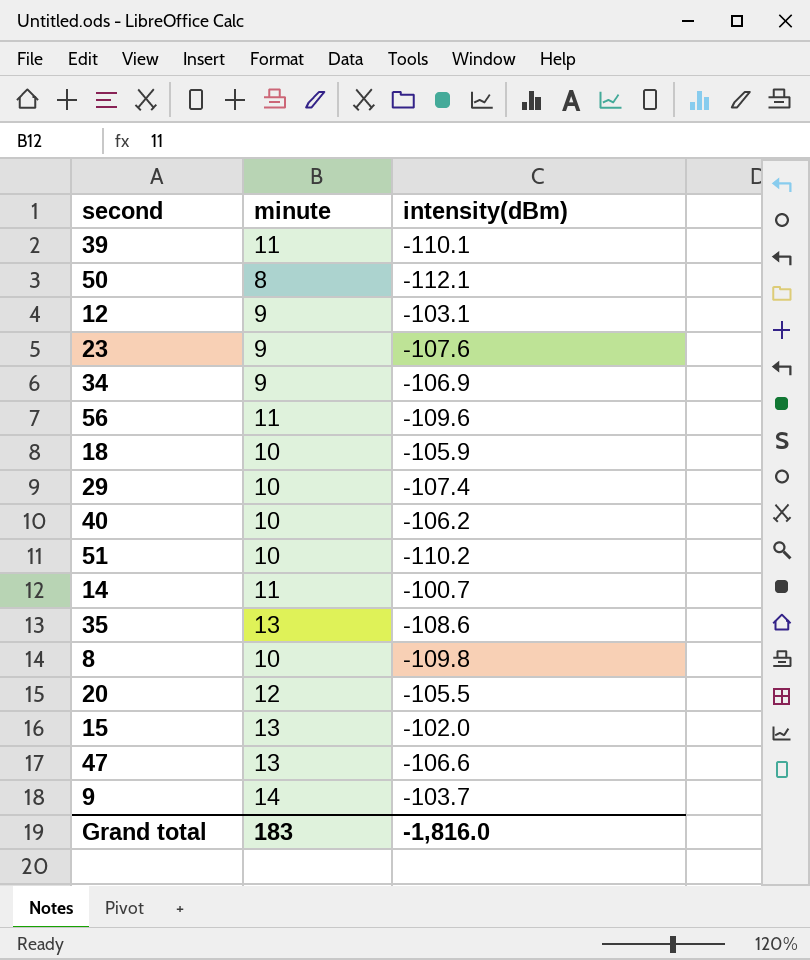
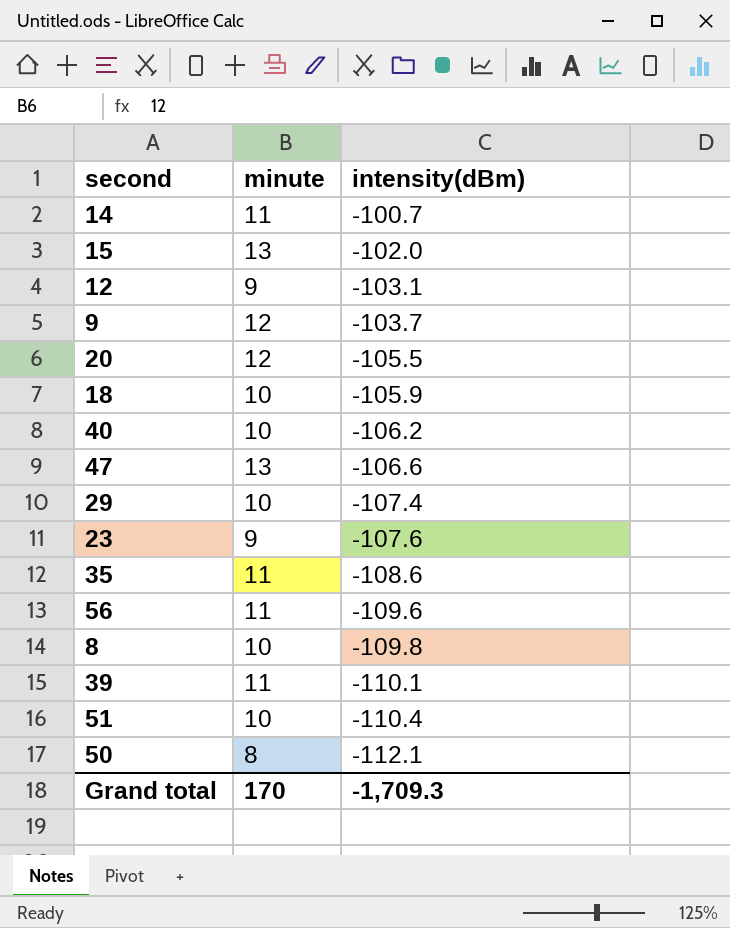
row order: none -> intensity(dBm) descending
row 34: 9 | -106.9 -> none
9 | minute: 14 -> 12
35 | minute: 13 -> 11
51 | intensity(dBm): -110.2 -> -110.4
Grand total | minute: 183 -> 170
Grand total | intensity(dBm): -1,816.0 -> -1,709.3

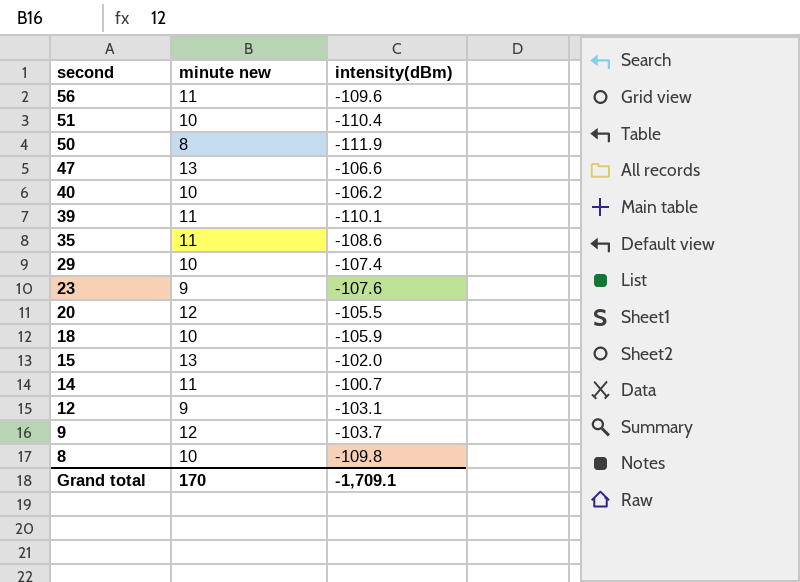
row order: intensity(dBm) descending -> second descending
column name: minute -> minute new
50 | intensity(dBm): -112.1 -> -111.9
Grand total | intensity(dBm): -1,709.3 -> -1,709.1

